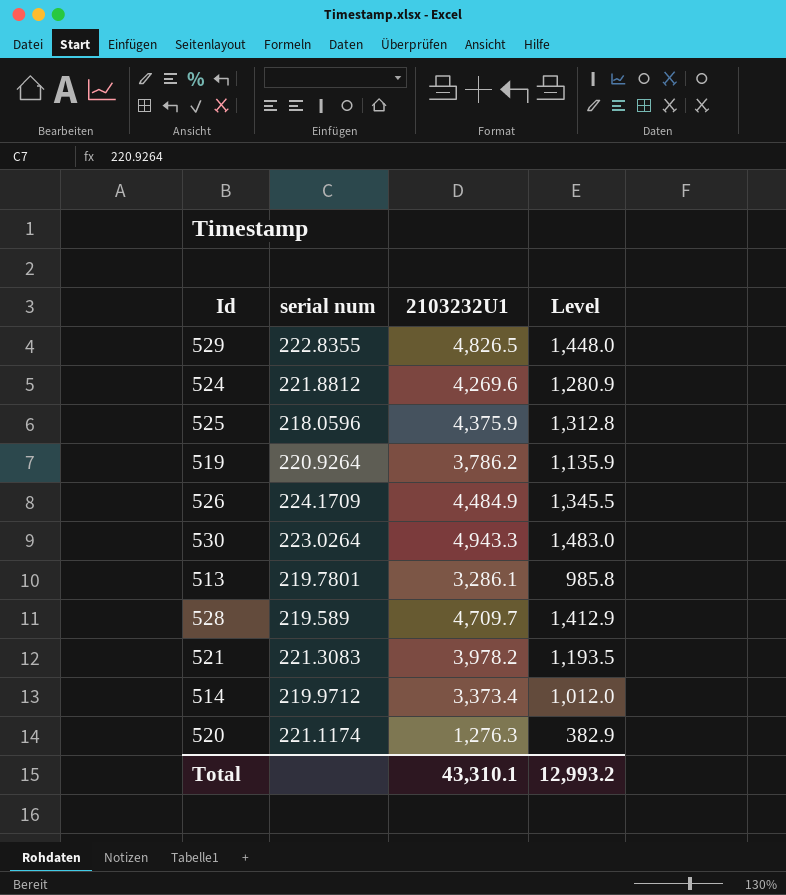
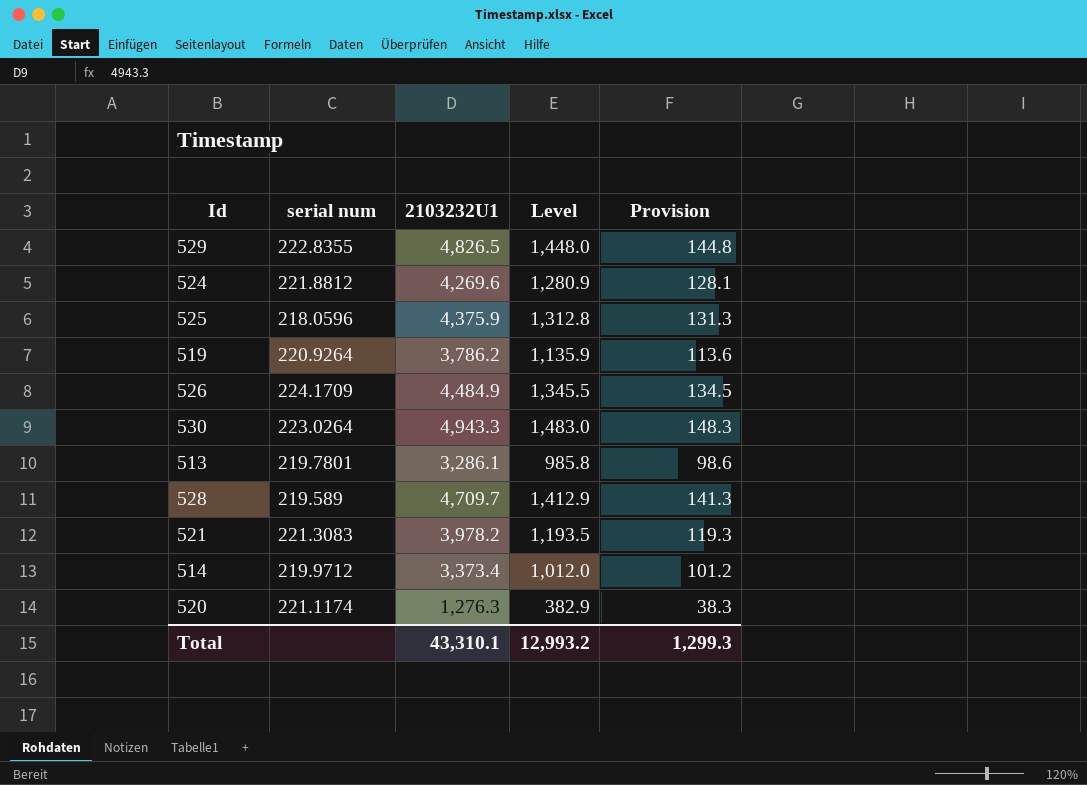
column Provision | formula: none -> [2103232U1] * 0.03

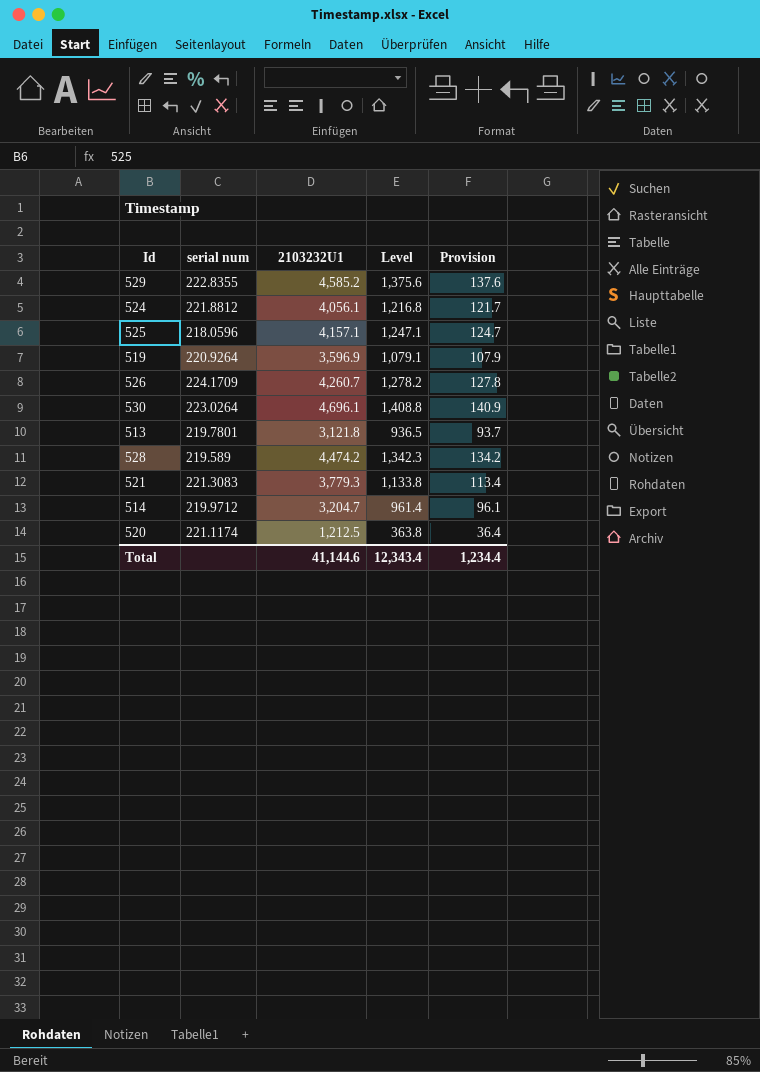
529 | 2103232U1: 4,826.5 -> 4,585.2
529 | Level: 1,448.0 -> 1,375.6
529 | Provision: 144.8 -> 137.6
524 | 2103232U1: 4,269.6 -> 4,056.1
524 | Level: 1,280.9 -> 1,216.8
524 | Provision: 128.1 -> 121.7
525 | 2103232U1: 4,375.9 -> 4,157.1
525 | Level: 1,312.8 -> 1,247.1
525 | Provision: 131.3 -> 124.7
519 | 2103232U1: 3,786.2 -> 3,596.9
519 | Level: 1,135.9 -> 1,079.1
519 | Provision: 113.6 -> 107.9
526 | 2103232U1: 4,484.9 -> 4,260.7
526 | Level: 1,345.5 -> 1,278.2
526 | Provision: 134.5 -> 127.8
530 | 2103232U1: 4,943.3 -> 4,696.1
530 | Level: 1,483.0 -> 1,408.8
530 | Provision: 148.3 -> 140.9
513 | 2103232U1: 3,286.1 -> 3,121.8
513 | Level: 985.8 -> 936.5
513 | Provision: 98.6 -> 93.7
528 | 2103232U1: 4,709.7 -> 4,474.2
528 | Level: 1,412.9 -> 1,342.3
528 | Provision: 141.3 -> 134.2
521 | 2103232U1: 3,978.2 -> 3,779.3
521 | Level: 1,193.5 -> 1,133.8
521 | Provision: 119.3 -> 113.4
514 | 2103232U1: 3,373.4 -> 3,204.7
514 | Level: 1,012.0 -> 961.4
514 | Provision: 101.2 -> 96.1
520 | 2103232U1: 1,276.3 -> 1,212.5
520 | Level: 382.9 -> 363.8
520 | Provision: 38.3 -> 36.4
Total | 2103232U1: 43,310.1 -> 41,144.6
Total | Level: 12,993.2 -> 12,343.4
Total | Provision: 1,299.3 -> 1,234.4

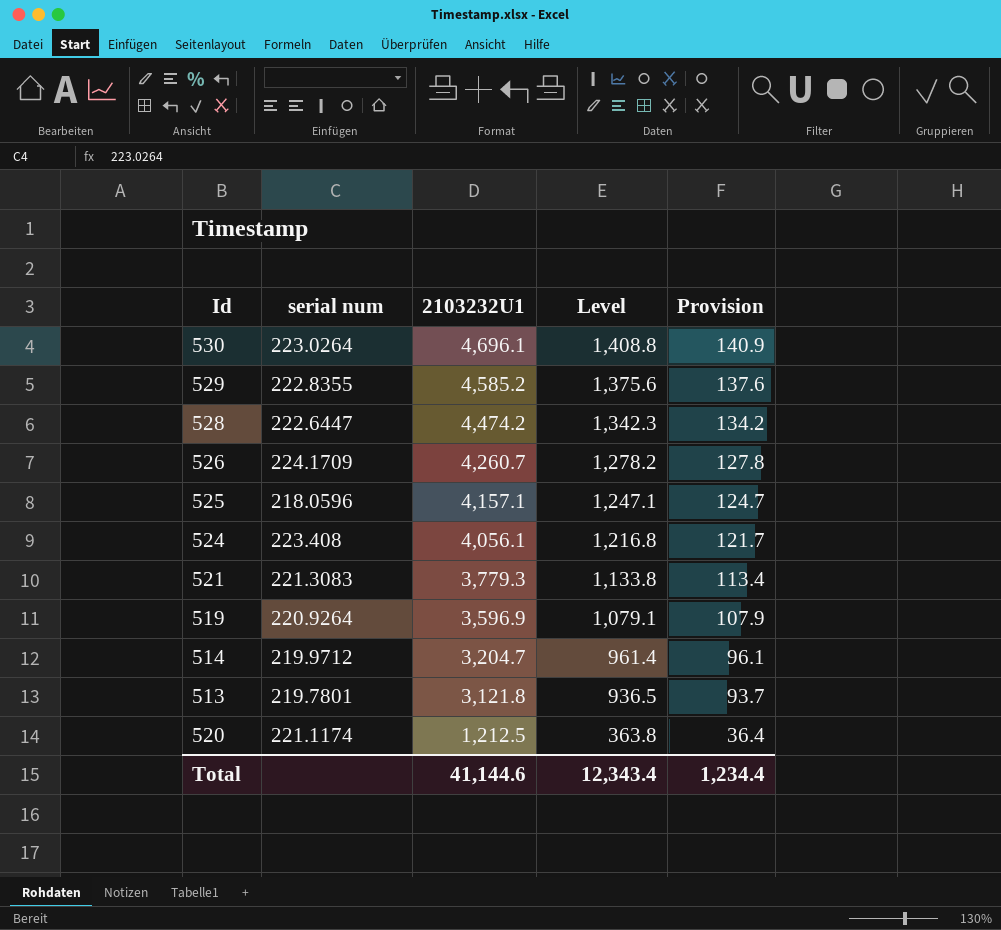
row order: none -> 2103232U1 descending
528 | serial num: 219.589 -> 222.6447
524 | serial num: 221.8812 -> 223.408

